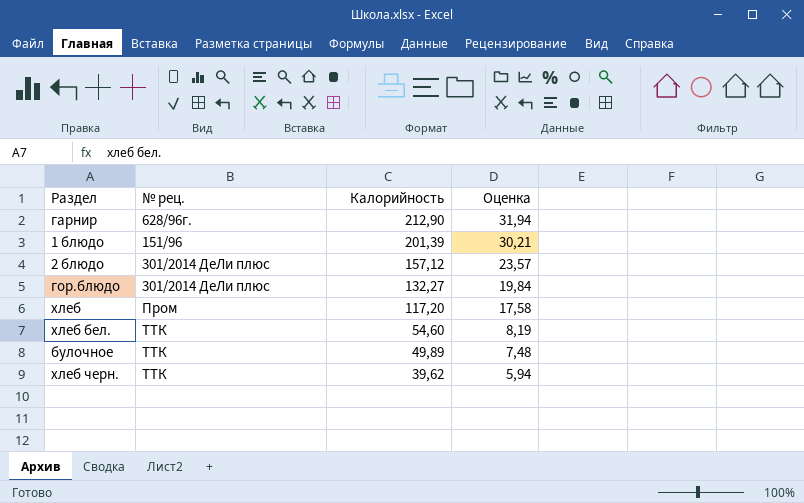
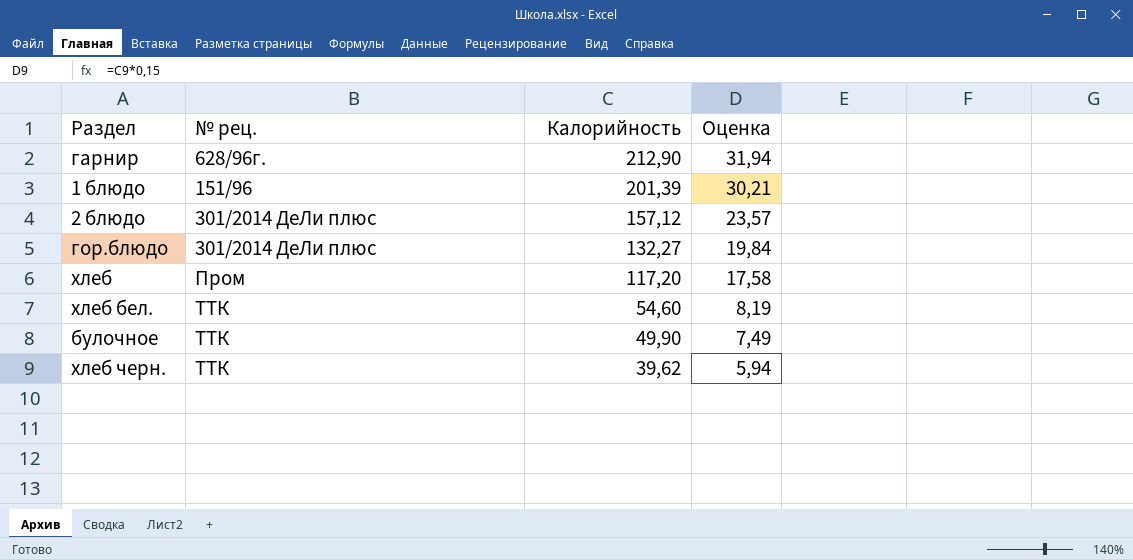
булочное | Калорийность: 49,89 -> 49,90
булочное | Оценка: 7,48 -> 7,49

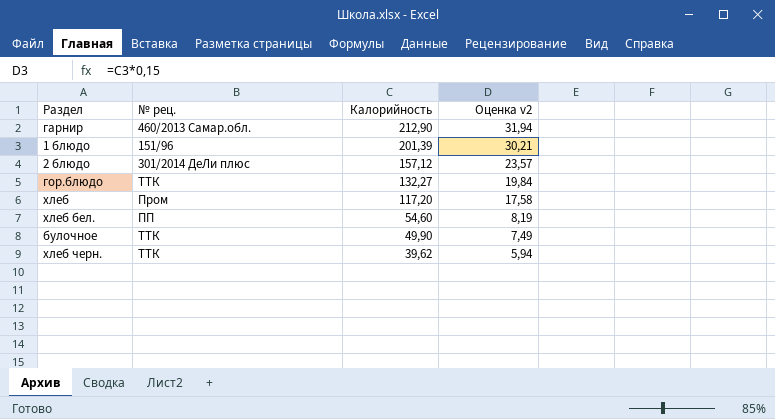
column name: Оценка -> Оценка v2
гарнир | № рец.: 628/96г. -> 460/2013 Самар.обл.
гор.блюдо | № рец.: 301/2014 ДеЛи плюс -> ТТК
хлеб бел. | № рец.: ТТК -> ПП

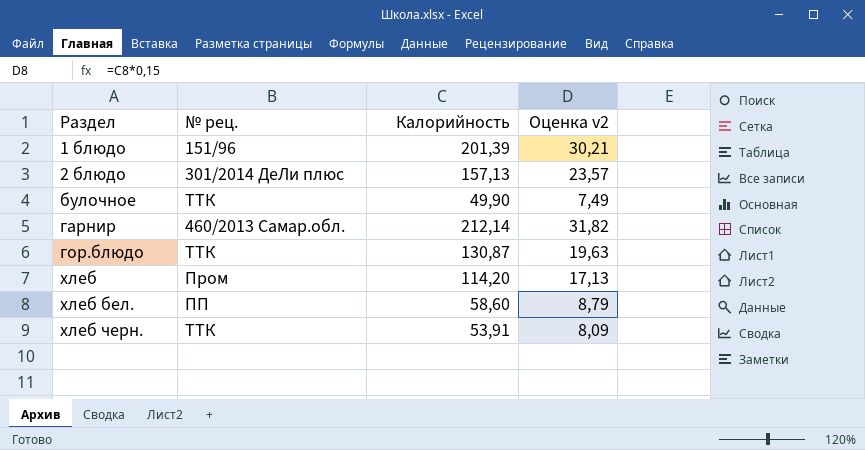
row order: Калорийность descending -> Раздел ascending
2 блюдо | Калорийность: 157,12 -> 157,13
гарнир | Калорийность: 212,90 -> 212,14
гарнир | Оценка v2: 31,94 -> 31,82
гор.блюдо | Калорийность: 132,27 -> 130,87
гор.блюдо | Оценка v2: 19,84 -> 19,63
хлеб | Калорийность: 117,20 -> 114,20
хлеб | Оценка v2: 17,58 -> 17,13
хлеб бел. | Калорийность: 54,60 -> 58,60
хлеб бел. | Оценка v2: 8,19 -> 8,79
хлеб черн. | Калорийность: 39,62 -> 53,91
хлеб черн. | Оценка v2: 5,94 -> 8,09

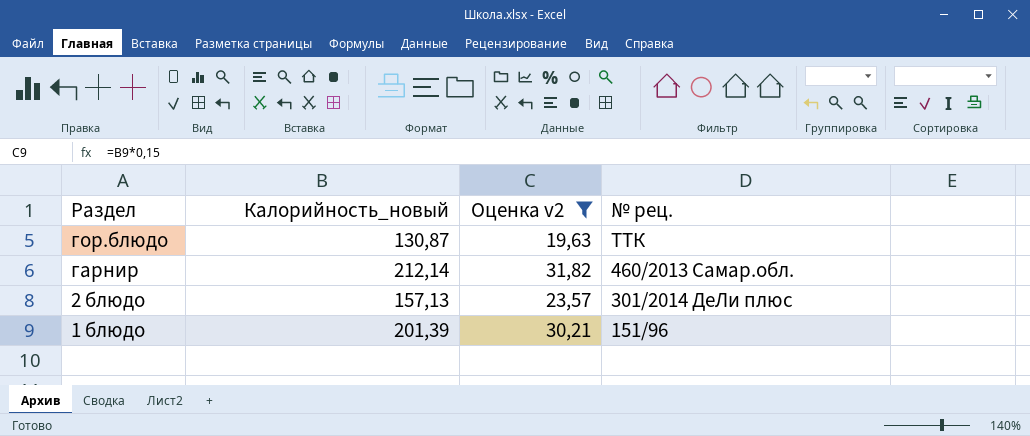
filter: none -> Оценка v2 >= 19,63
row order: Раздел ascending -> Раздел descending
column name: Калорийность -> Калорийность_новый
column № рец. | position: 2 -> 4

